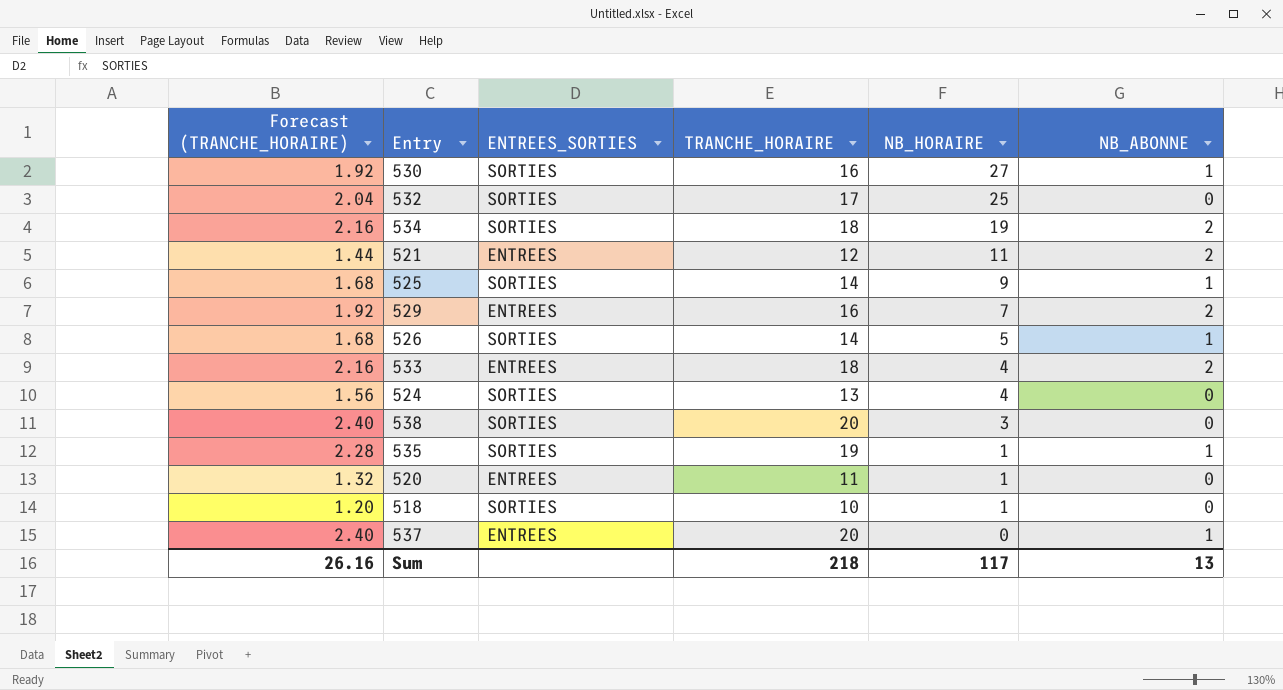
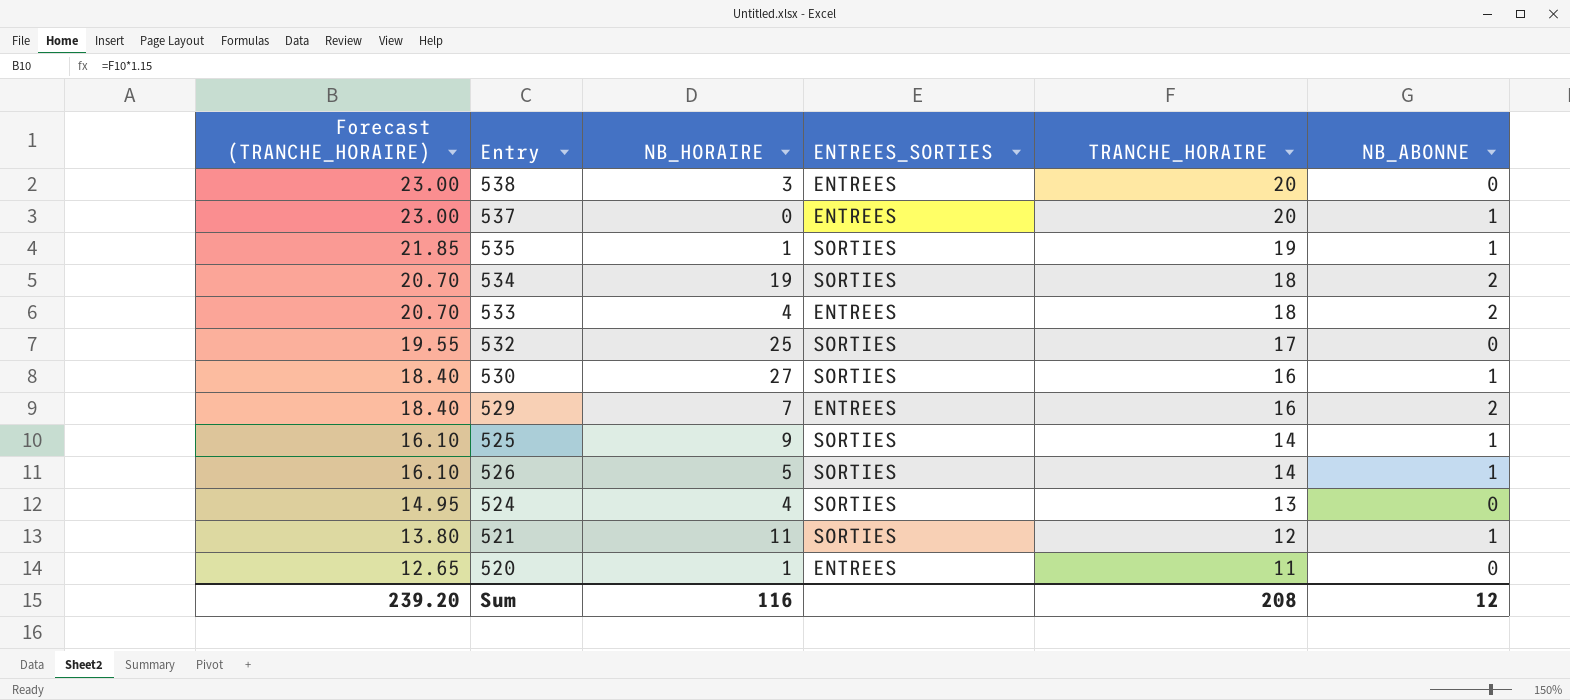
row order: NB_HORAIRE descending -> Forecast (TRANCHE_HORAIRE) descending
column Forecast (TRANCHE_HORAIRE) | formula: [TRANCHE_HORAIRE] * 0.12 -> [TRANCHE_HORAIRE] * 1.15
column NB_HORAIRE | position: 5 -> 3
row 518: 1.20 | SORTIES | 10 | 1 | 0 -> none
538 | ENTREES_SORTIES: SORTIES -> ENTREES
521 | ENTREES_SORTIES: ENTREES -> SORTIES
521 | NB_ABONNE: 2 -> 1
Sum | Forecast (TRANCHE_HORAIRE): 26.16 -> 239.20
Sum | NB_HORAIRE: 117 -> 116
Sum | TRANCHE_HORAIRE: 218 -> 208
Sum | NB_ABONNE: 13 -> 12

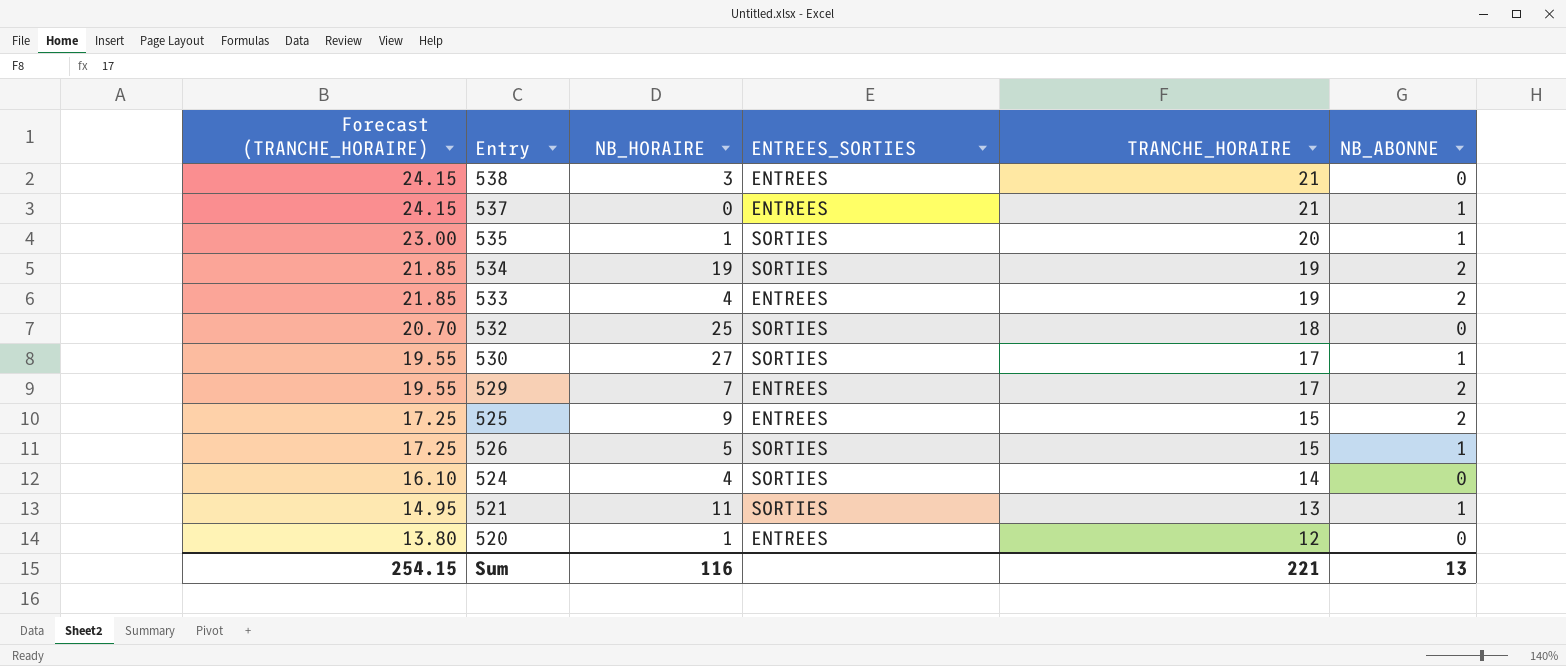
538 | Forecast (TRANCHE_HORAIRE): 23.00 -> 24.15
538 | TRANCHE_HORAIRE: 20 -> 21
537 | Forecast (TRANCHE_HORAIRE): 23.00 -> 24.15
537 | TRANCHE_HORAIRE: 20 -> 21
535 | Forecast (TRANCHE_HORAIRE): 21.85 -> 23.00
535 | TRANCHE_HORAIRE: 19 -> 20
534 | Forecast (TRANCHE_HORAIRE): 20.70 -> 21.85
534 | TRANCHE_HORAIRE: 18 -> 19
533 | Forecast (TRANCHE_HORAIRE): 20.70 -> 21.85
533 | TRANCHE_HORAIRE: 18 -> 19
532 | Forecast (TRANCHE_HORAIRE): 19.55 -> 20.70
532 | TRANCHE_HORAIRE: 17 -> 18
530 | Forecast (TRANCHE_HORAIRE): 18.40 -> 19.55
530 | TRANCHE_HORAIRE: 16 -> 17
529 | Forecast (TRANCHE_HORAIRE): 18.40 -> 19.55
529 | TRANCHE_HORAIRE: 16 -> 17
525 | Forecast (TRANCHE_HORAIRE): 16.10 -> 17.25
525 | ENTREES_SORTIES: SORTIES -> ENTREES
525 | TRANCHE_HORAIRE: 14 -> 15
525 | NB_ABONNE: 1 -> 2
526 | Forecast (TRANCHE_HORAIRE): 16.10 -> 17.25
526 | TRANCHE_HORAIRE: 14 -> 15
524 | Forecast (TRANCHE_HORAIRE): 14.95 -> 16.10
524 | TRANCHE_HORAIRE: 13 -> 14
521 | Forecast (TRANCHE_HORAIRE): 13.80 -> 14.95
521 | TRANCHE_HORAIRE: 12 -> 13
520 | Forecast (TRANCHE_HORAIRE): 12.65 -> 13.80
520 | TRANCHE_HORAIRE: 11 -> 12
Sum | Forecast (TRANCHE_HORAIRE): 239.20 -> 254.15
Sum | TRANCHE_HORAIRE: 208 -> 221
Sum | NB_ABONNE: 12 -> 13

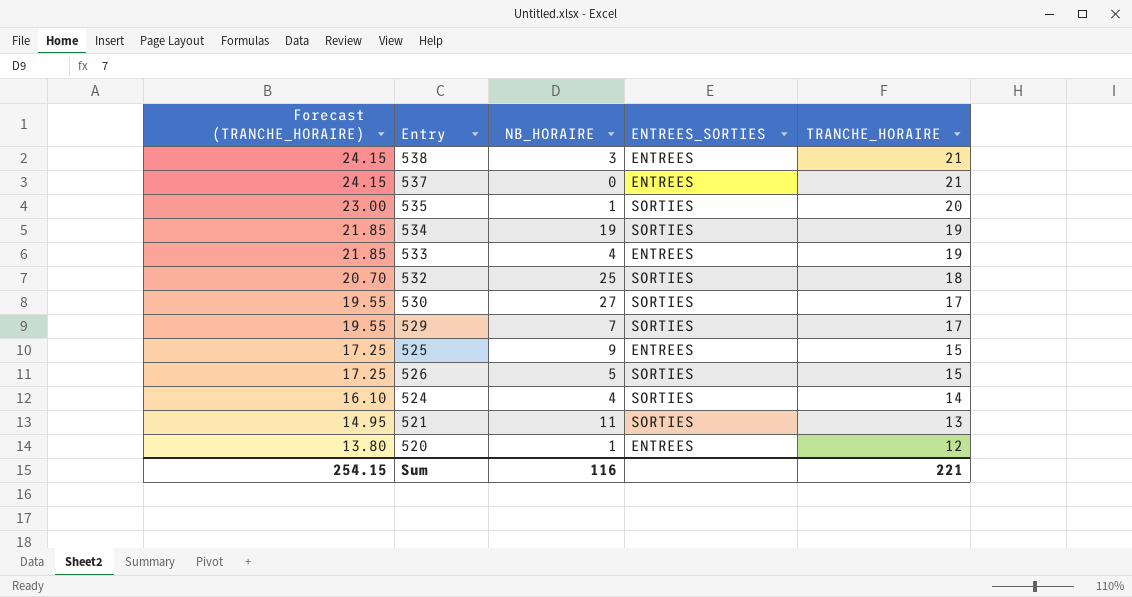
column NB_ABONNE | position: 6 -> none
529 | ENTREES_SORTIES: ENTREES -> SORTIES

